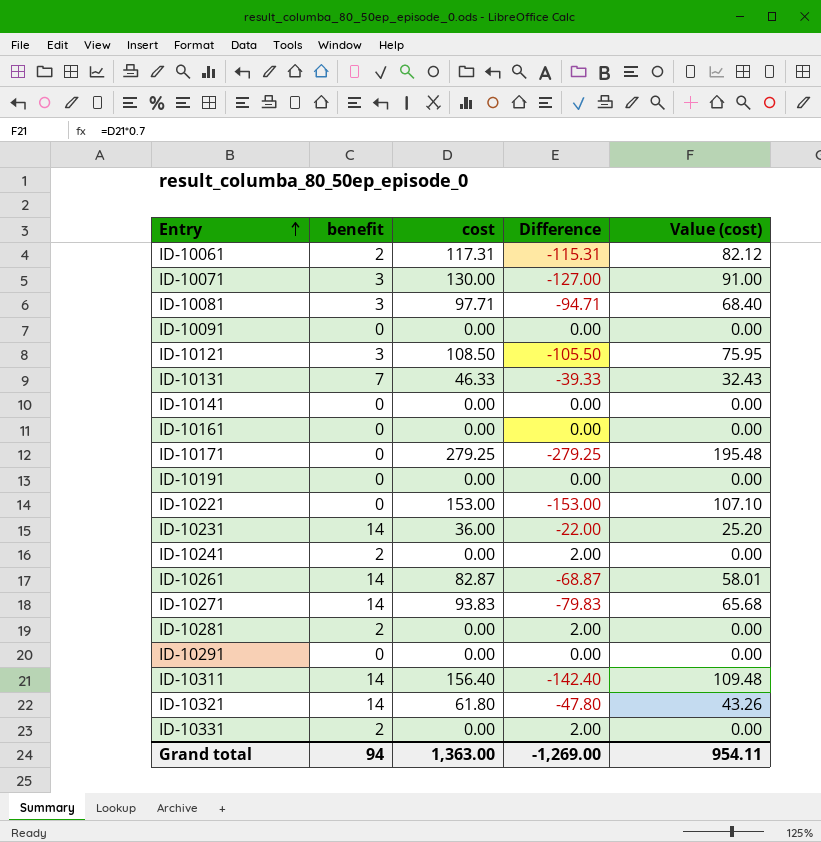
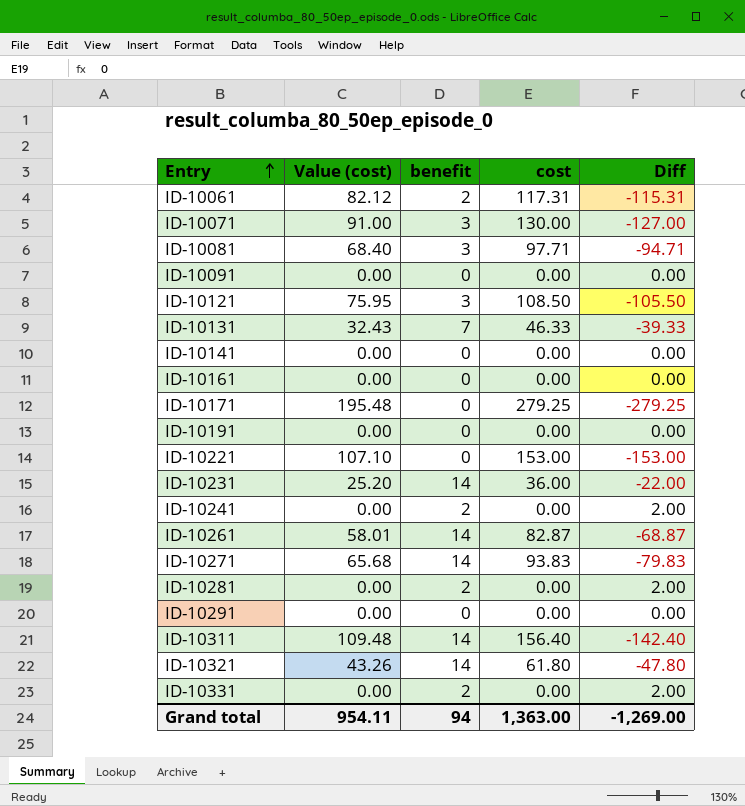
column Value (cost) | position: 5 -> 2
column name: Difference -> Diff

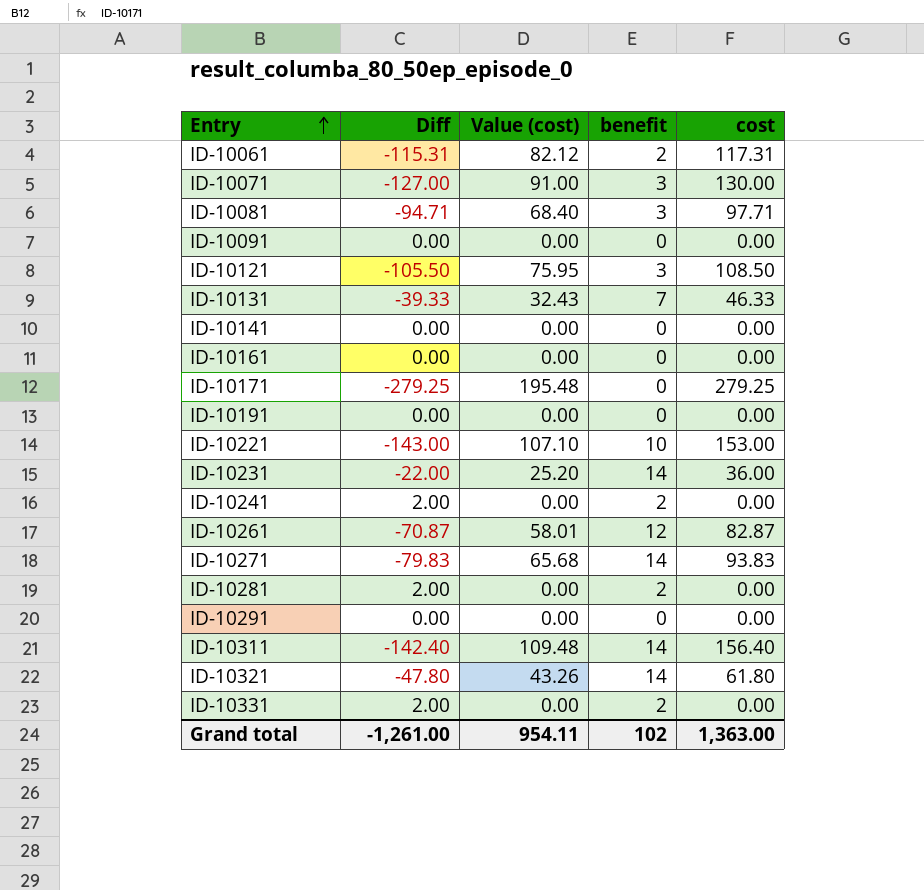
column Diff | position: 5 -> 2
ID-10221 | Diff: -153.00 -> -143.00
ID-10221 | benefit: 0 -> 10
ID-10261 | Diff: -68.87 -> -70.87
ID-10261 | benefit: 14 -> 12
Grand total | Diff: -1,269.00 -> -1,261.00
Grand total | benefit: 94 -> 102

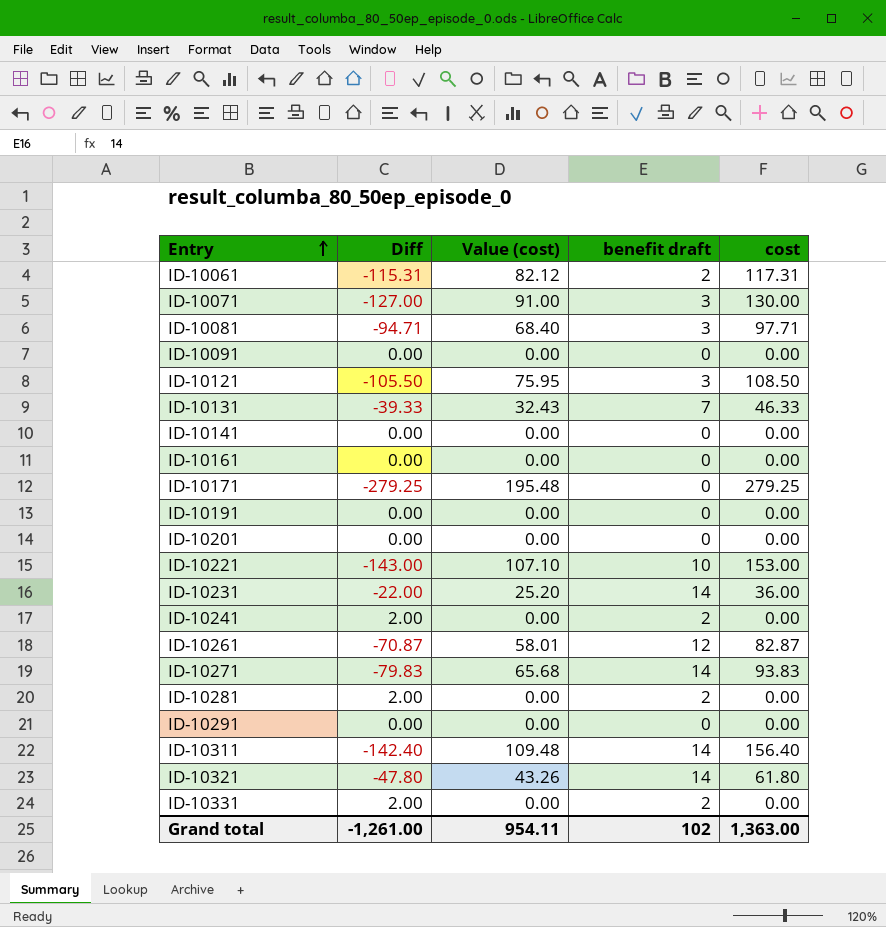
column name: benefit -> benefit draft
row ID-10201: none -> 0.00 | 0.00 | 0 | 0.00

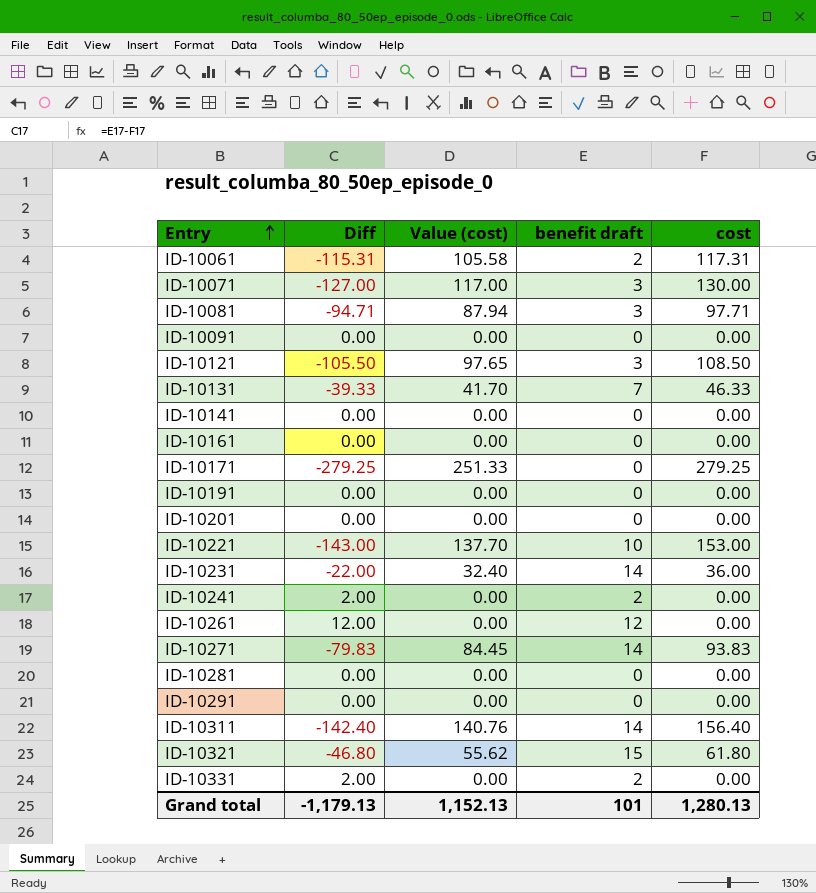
column Value (cost) | formula: [cost] * 0.7 -> [cost] * 0.9
ID-10261 | Diff: -70.87 -> 12.00
ID-10261 | cost: 82.87 -> 0.00
ID-10281 | Diff: 2.00 -> 0.00
ID-10281 | benefit draft: 2 -> 0
ID-10321 | Diff: -47.80 -> -46.80
ID-10321 | benefit draft: 14 -> 15
Grand total | Diff: -1,261.00 -> -1,179.13
Grand total | Value (cost): 954.11 -> 1,152.13
Grand total | benefit draft: 102 -> 101
Grand total | cost: 1,363.00 -> 1,280.13

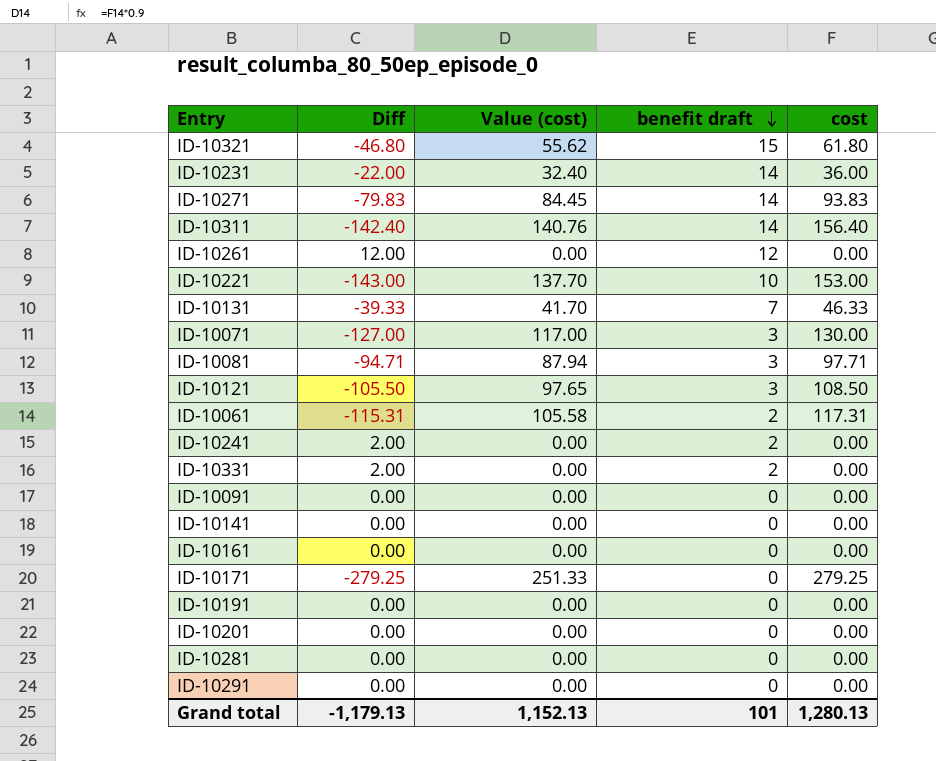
row order: Entry ascending -> benefit draft descending

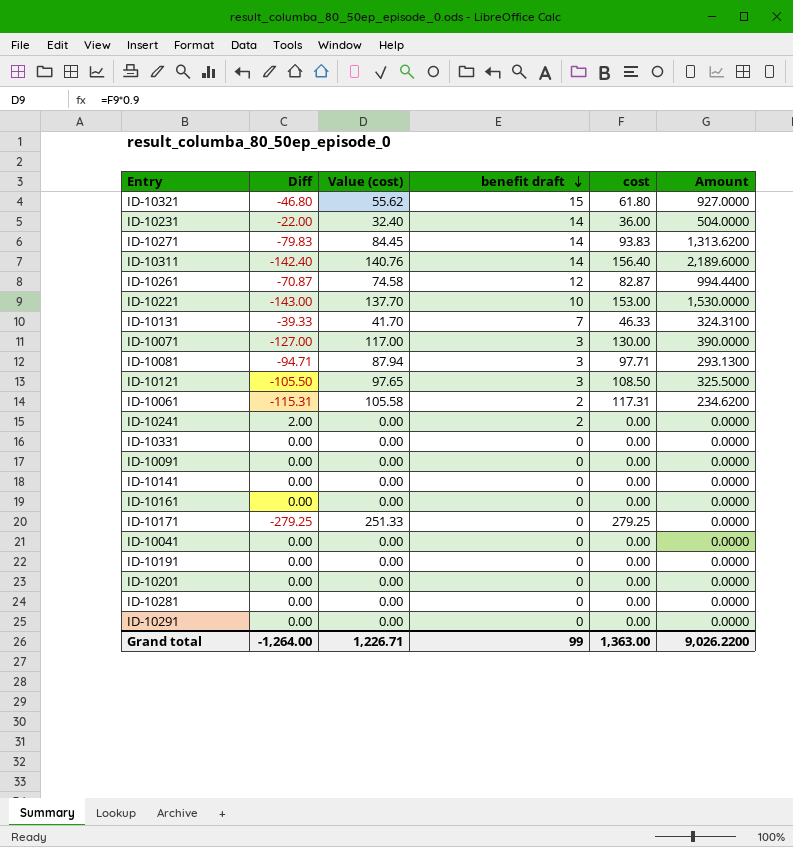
column Amount | formula: none -> [benefit draft] * [cost]
ID-10261 | Diff: 12.00 -> -70.87
ID-10261 | Value (cost): 0.00 -> 74.58
ID-10261 | cost: 0.00 -> 82.87
ID-10331 | Diff: 2.00 -> 0.00
ID-10331 | benefit draft: 2 -> 0
row ID-10041: none -> 0.00 | 0.00 | 0 | 0.00 | 0.0000
Grand total | Diff: -1,179.13 -> -1,264.00
Grand total | Value (cost): 1,152.13 -> 1,226.71
Grand total | benefit draft: 101 -> 99
Grand total | cost: 1,280.13 -> 1,363.00

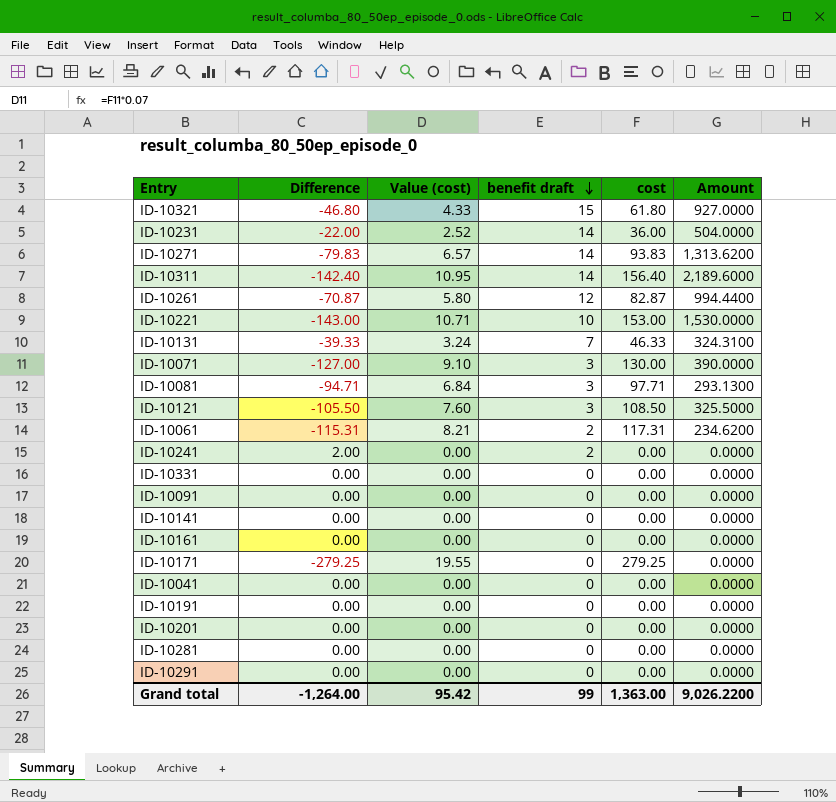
column name: Diff -> Difference
column Value (cost) | formula: [cost] * 0.9 -> [cost] * 0.07
Grand total | Value (cost): 1,226.71 -> 95.42

